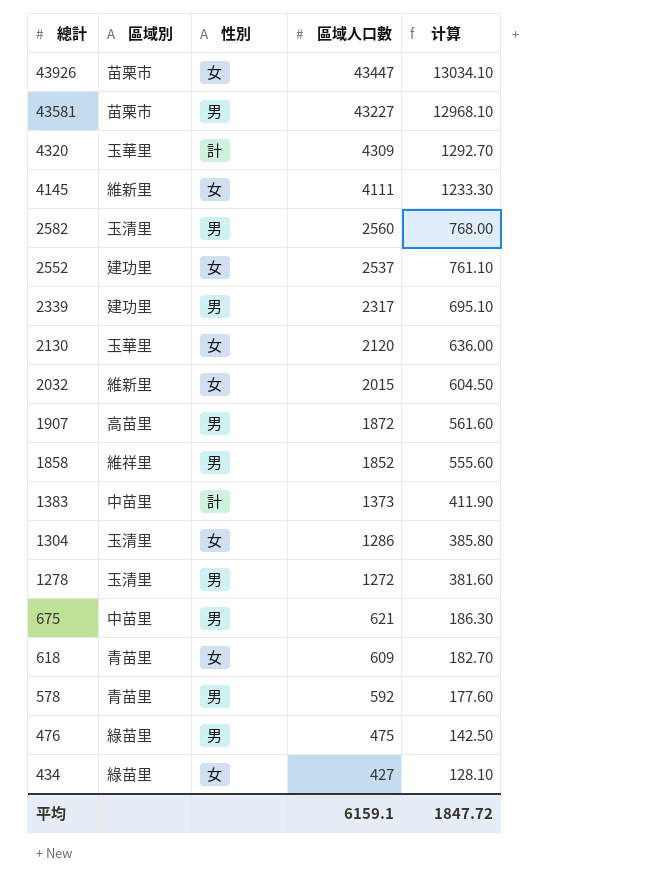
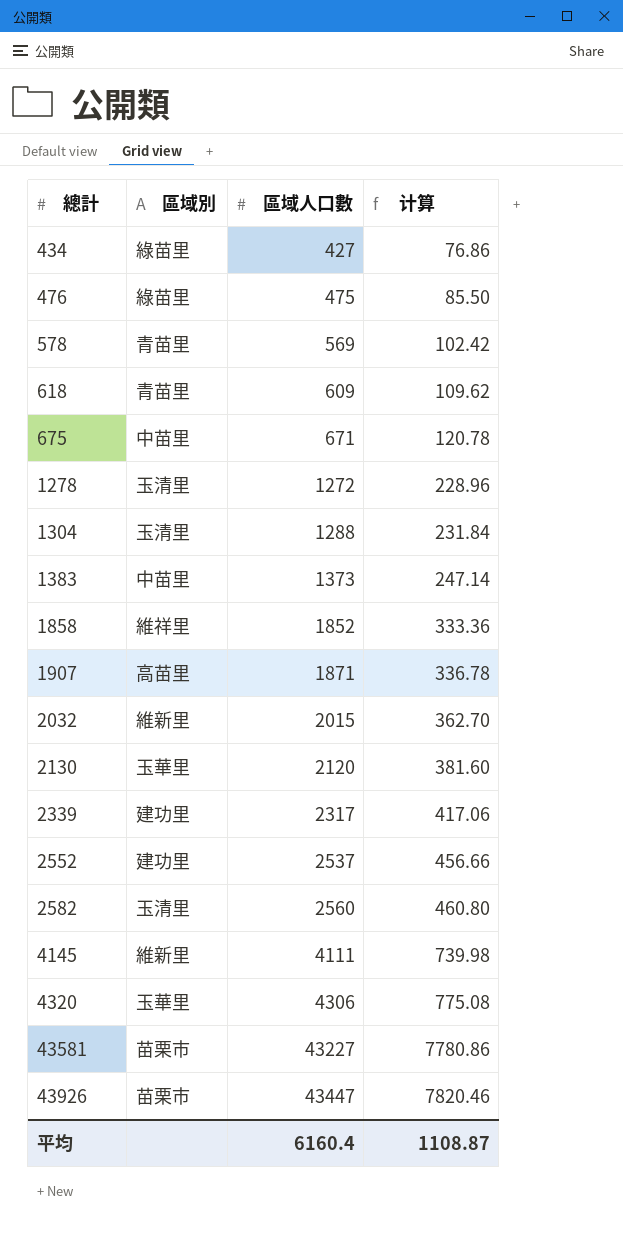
row order: 總計 descending -> 總計 ascending
column 性別 | position: 3 -> none
column 计算 | formula: [區域人口數] * 0.3 -> [區域人口數] * 0.18
578 | 區域人口數: 592 -> 569
675 | 區域人口數: 621 -> 671
1304 | 區域人口數: 1286 -> 1288
1907 | 區域人口數: 1872 -> 1871
4320 | 區域人口數: 4309 -> 4306
平均 | 區域人口數: 6159.1 -> 6160.4
平均 | 计算: 1847.72 -> 1108.87

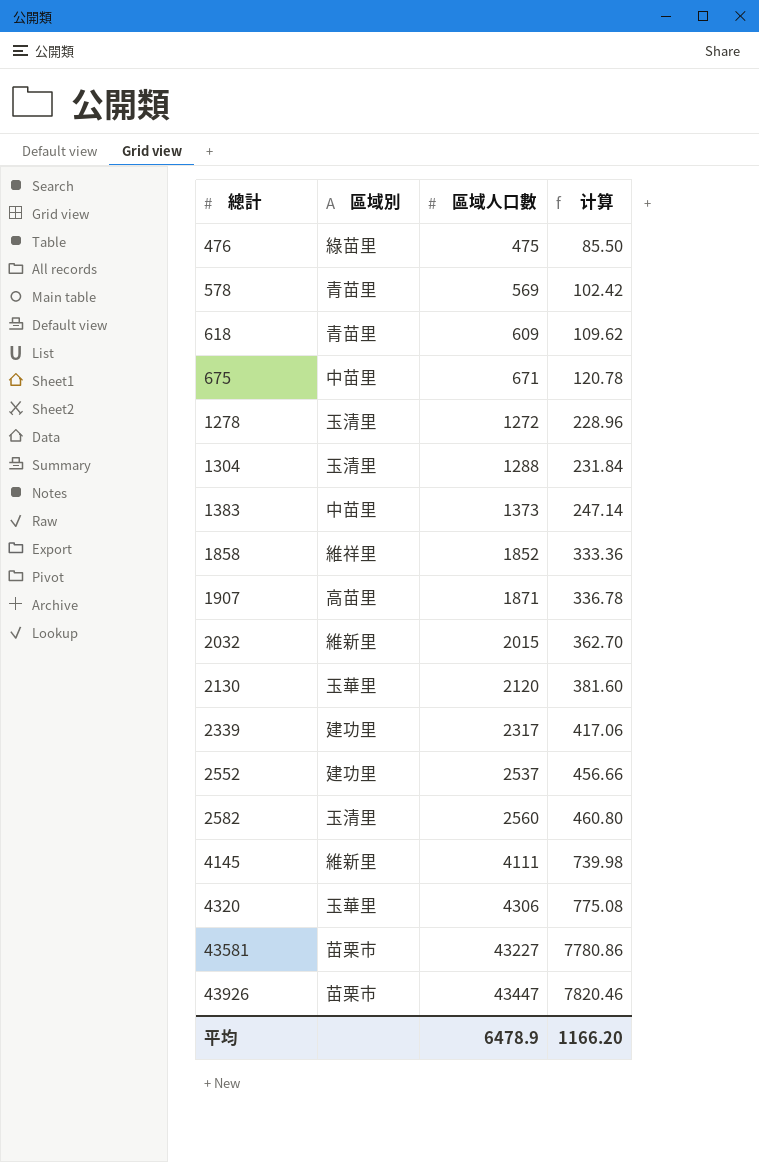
row 434: 綠苗里 | 427 | 76.86 -> none
平均 | 區域人口數: 6160.4 -> 6478.9
平均 | 计算: 1108.87 -> 1166.20

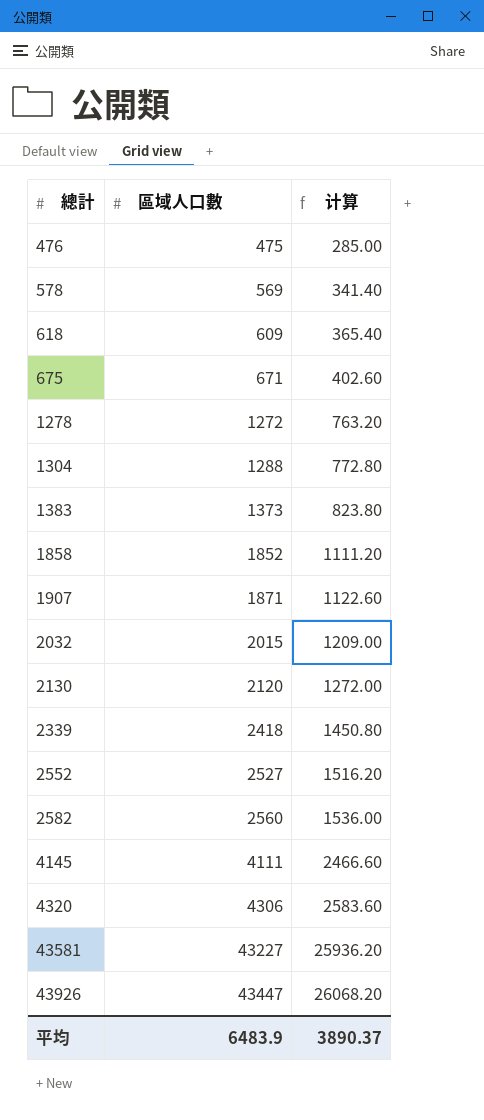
column 區域別 | position: 2 -> none
column 计算 | formula: [區域人口數] * 0.18 -> [區域人口數] * 0.6
2339 | 區域人口數: 2317 -> 2418
2552 | 區域人口數: 2537 -> 2527
平均 | 區域人口數: 6478.9 -> 6483.9
平均 | 计算: 1166.20 -> 3890.37

